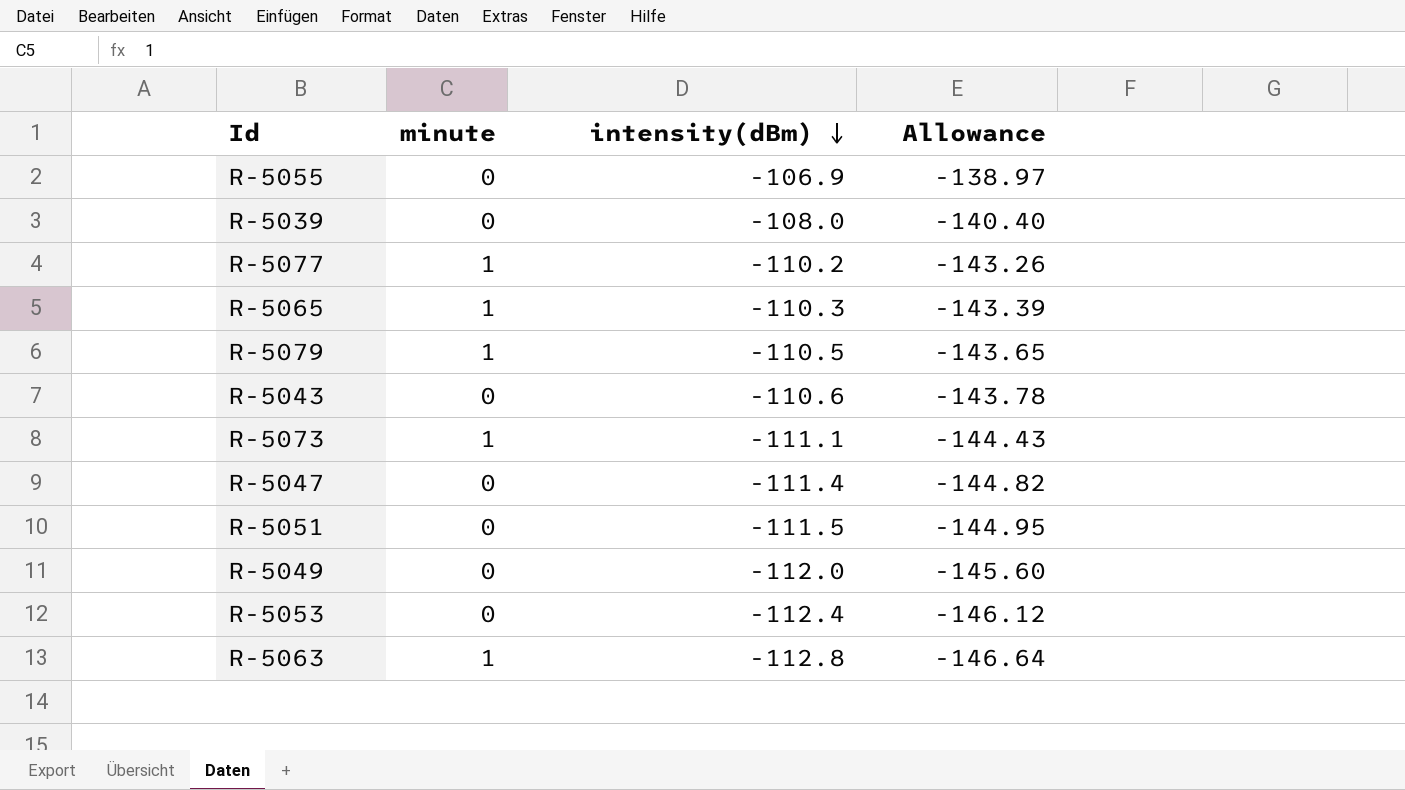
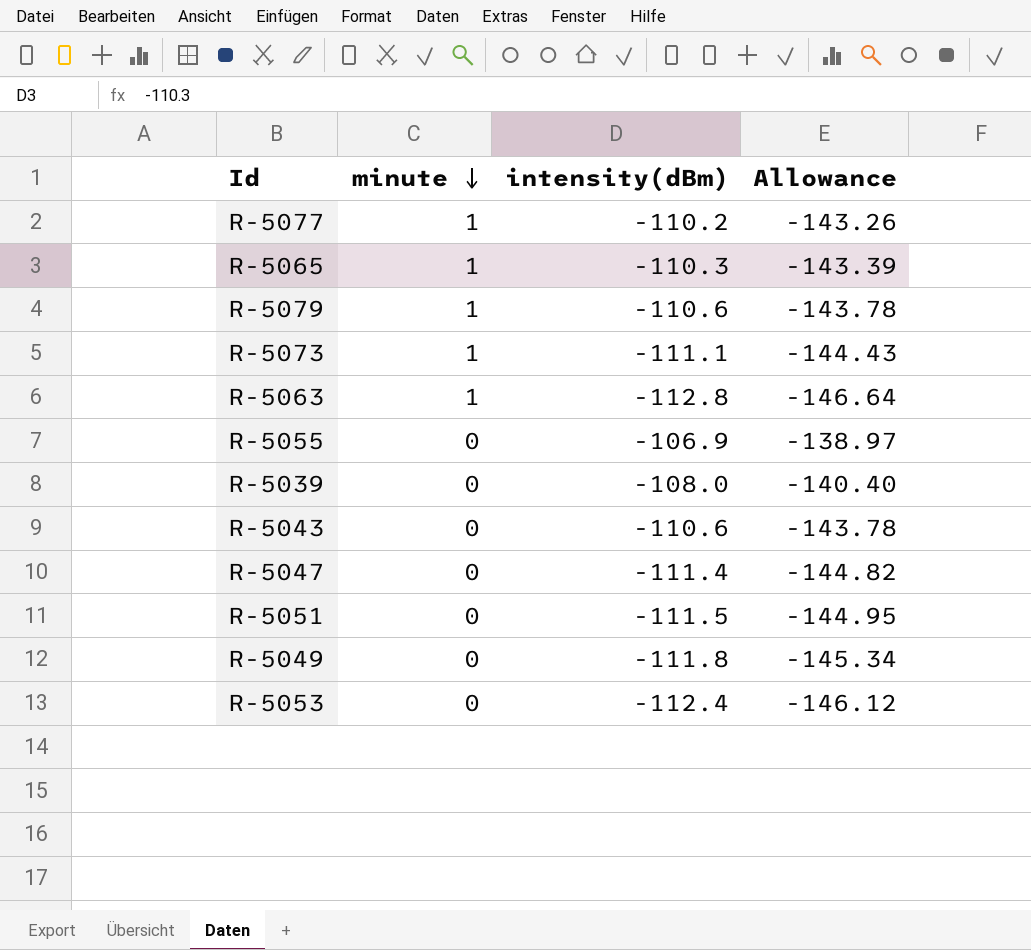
row order: intensity(dBm) descending -> minute descending
R-5079 | intensity(dBm): -110.5 -> -110.6
R-5079 | Allowance: -143.65 -> -143.78
R-5049 | intensity(dBm): -112.0 -> -111.8
R-5049 | Allowance: -145.60 -> -145.34

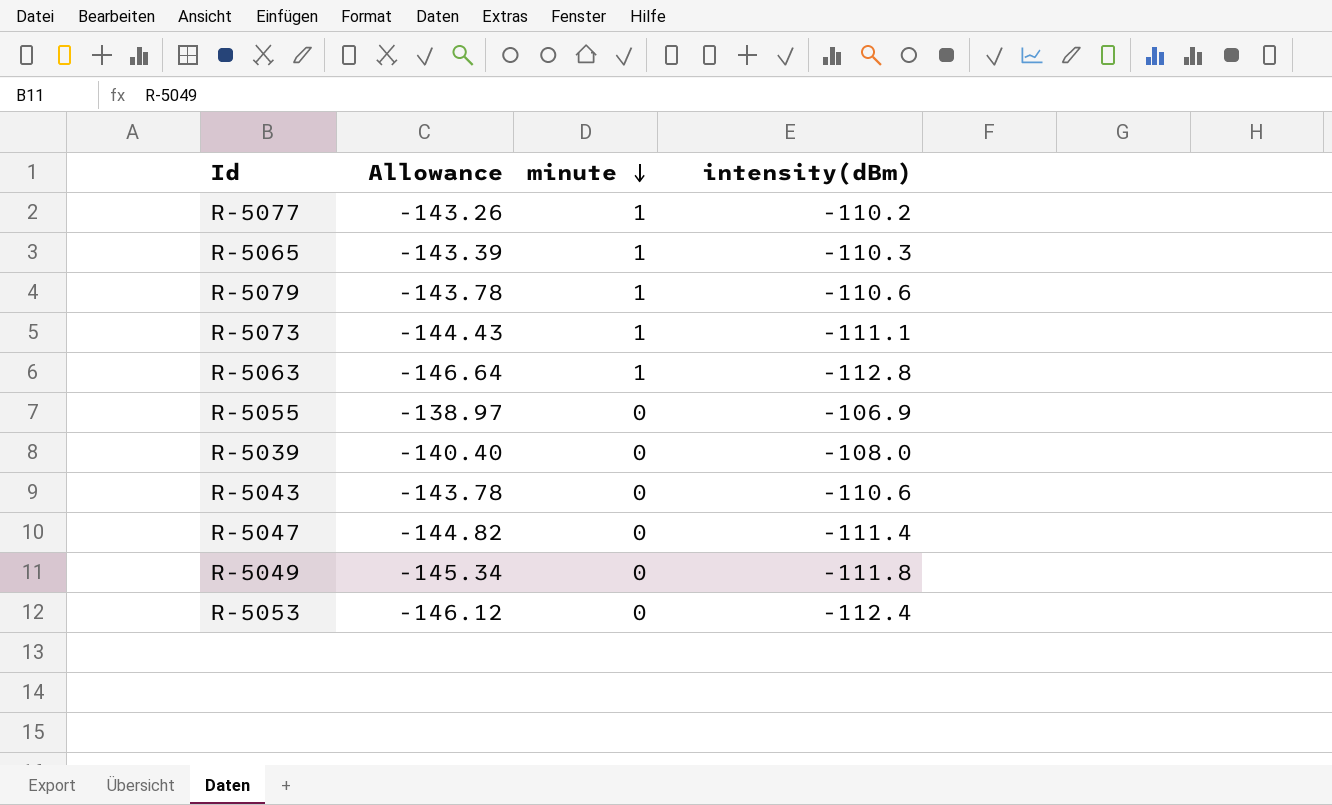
column Allowance | position: 4 -> 2
row R-5051: 0 | -111.5 | -144.95 -> none

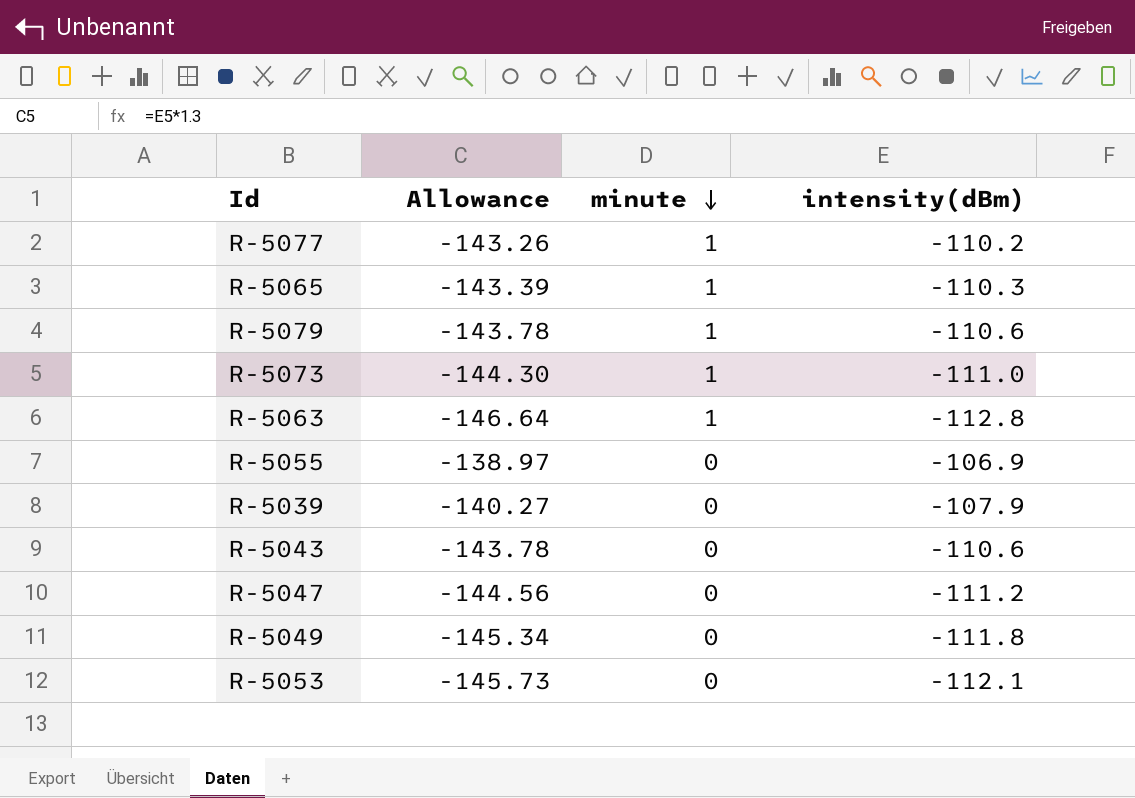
R-5073 | Allowance: -144.43 -> -144.30
R-5073 | intensity(dBm): -111.1 -> -111.0
R-5039 | Allowance: -140.40 -> -140.27
R-5039 | intensity(dBm): -108.0 -> -107.9
R-5047 | Allowance: -144.82 -> -144.56
R-5047 | intensity(dBm): -111.4 -> -111.2
R-5053 | Allowance: -146.12 -> -145.73
R-5053 | intensity(dBm): -112.4 -> -112.1

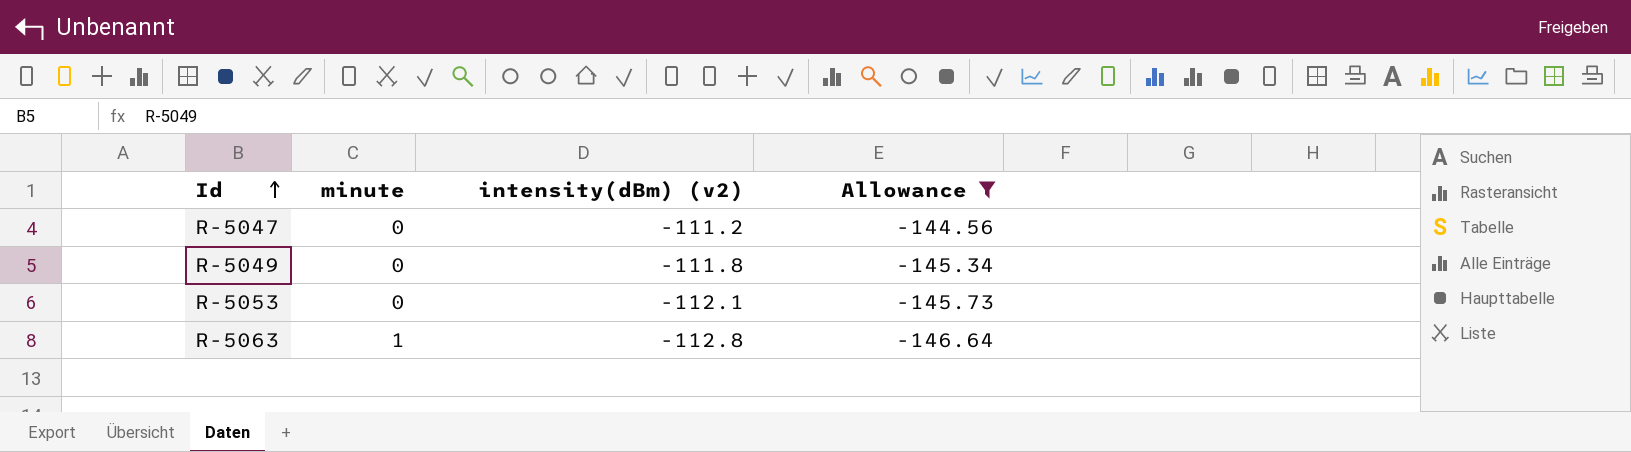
filter: none -> Allowance <= -144.56
row order: minute descending -> Id ascending
column name: intensity(dBm) -> intensity(dBm) (v2)
column Allowance | position: 2 -> 4

